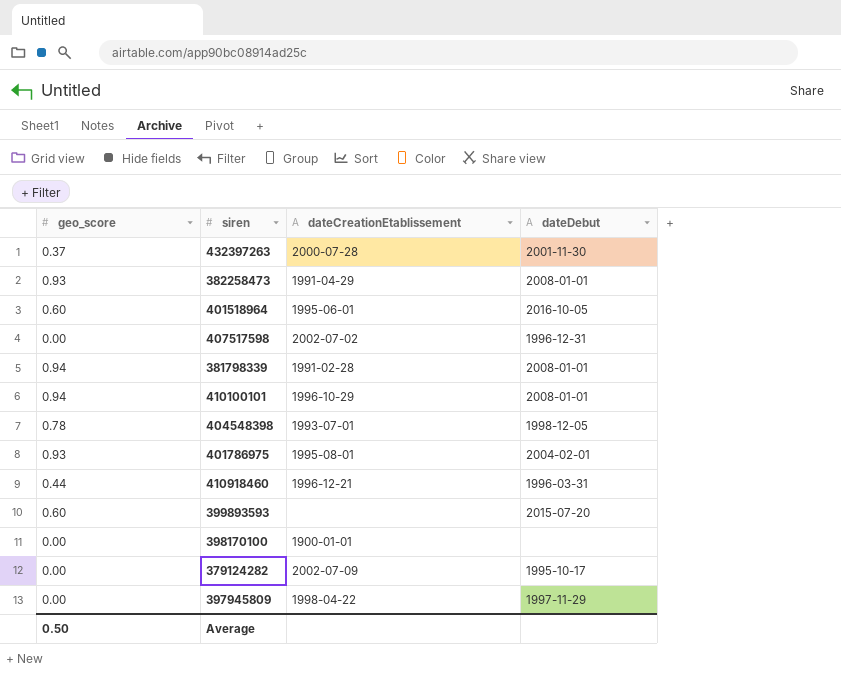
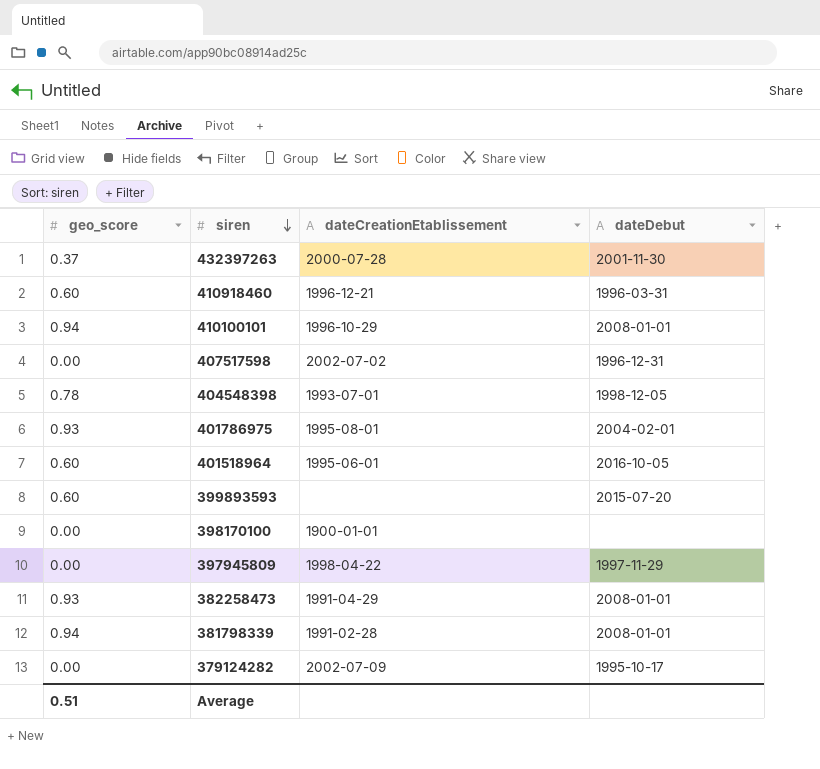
row order: none -> siren descending
410918460 | geo_score: 0.44 -> 0.60
Average | geo_score: 0.50 -> 0.51

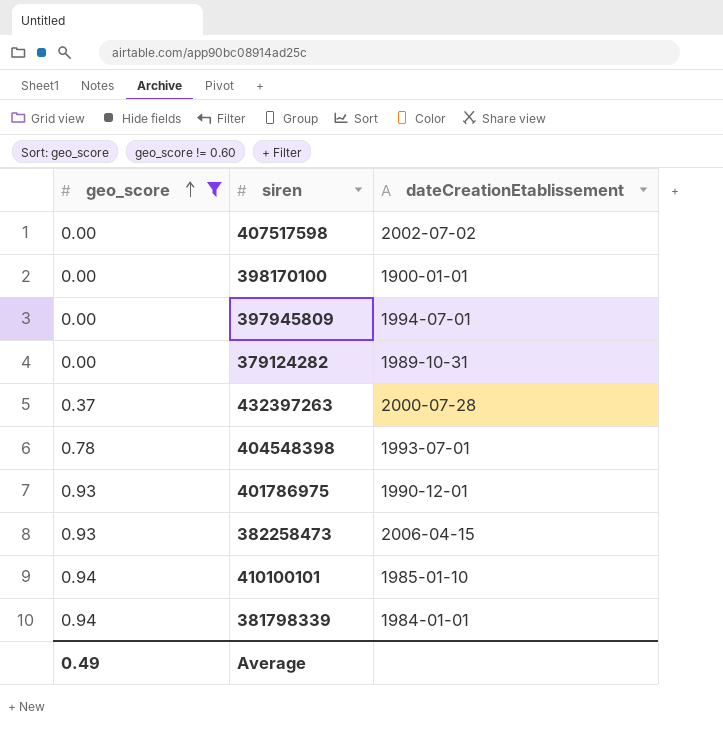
filter: none -> geo_score != 0.60
row order: siren descending -> geo_score ascending
column dateDebut | position: 4 -> none
397945809 | dateCreationEtablissement: 1998-04-22 -> 1994-07-01
379124282 | dateCreationEtablissement: 2002-07-09 -> 1989-10-31
401786975 | dateCreationEtablissement: 1995-08-01 -> 1990-12-01
382258473 | dateCreationEtablissement: 1991-04-29 -> 2006-04-15
410100101 | dateCreationEtablissement: 1996-10-29 -> 1985-01-10
381798339 | dateCreationEtablissement: 1991-02-28 -> 1984-01-01
Average | geo_score: 0.51 -> 0.49

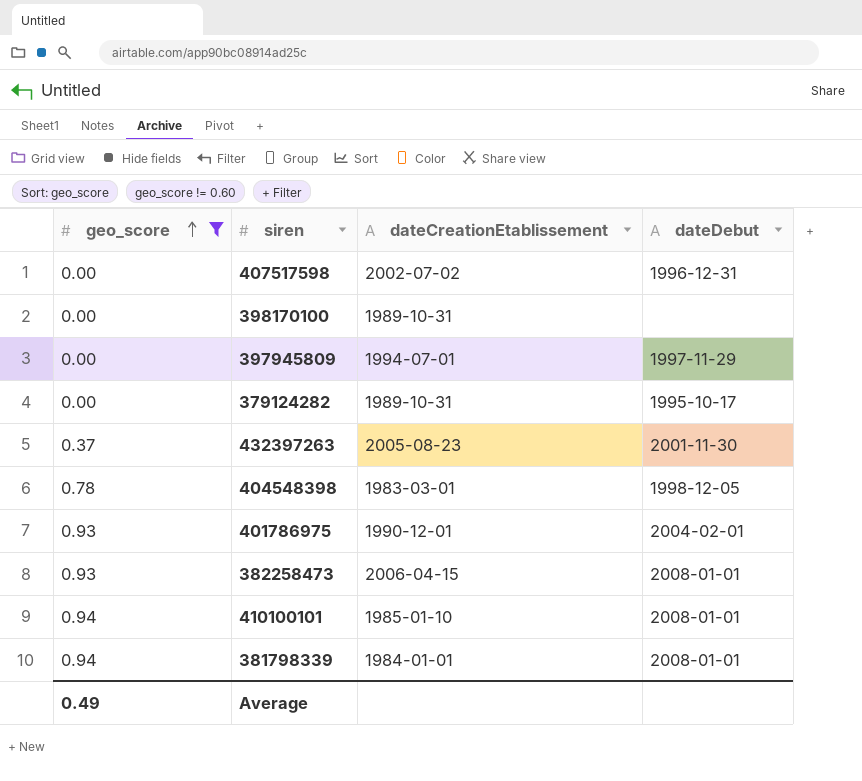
column dateDebut | position: none -> 4
398170100 | dateCreationEtablissement: 1900-01-01 -> 1989-10-31
432397263 | dateCreationEtablissement: 2000-07-28 -> 2005-08-23
404548398 | dateCreationEtablissement: 1993-07-01 -> 1983-03-01

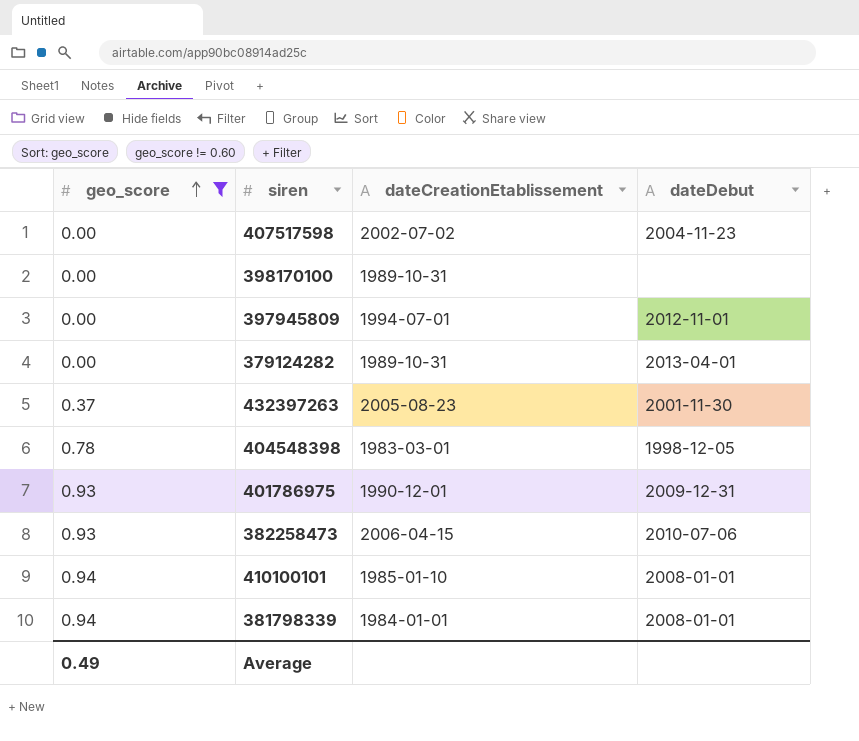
407517598 | dateDebut: 1996-12-31 -> 2004-11-23
397945809 | dateDebut: 1997-11-29 -> 2012-11-01
379124282 | dateDebut: 1995-10-17 -> 2013-04-01
401786975 | dateDebut: 2004-02-01 -> 2009-12-31
382258473 | dateDebut: 2008-01-01 -> 2010-07-06

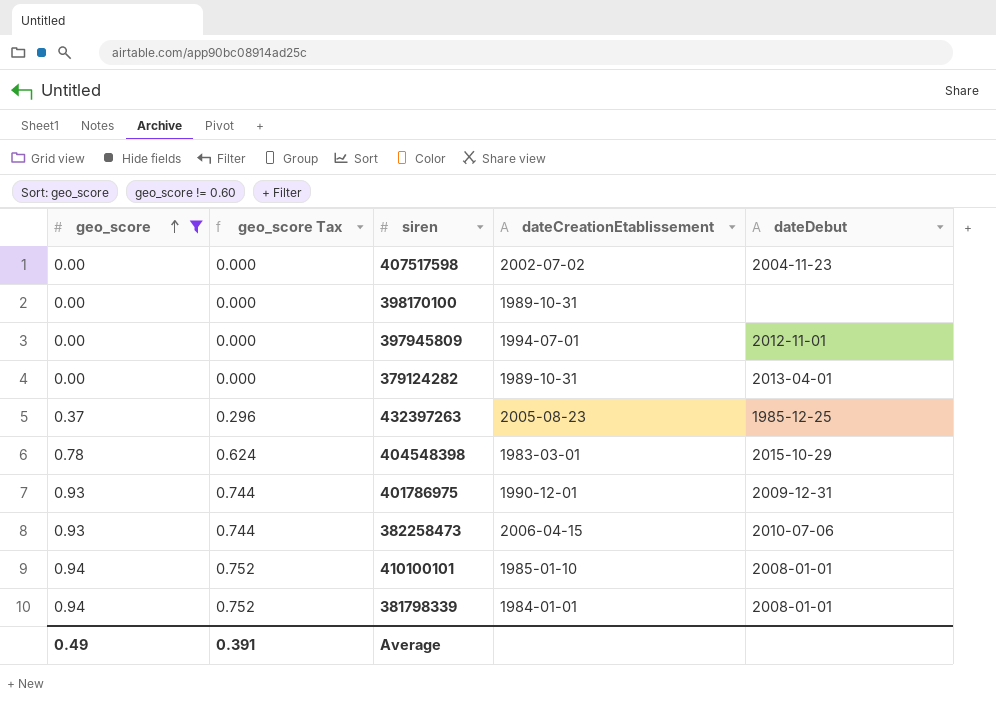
column geo_score Tax | formula: none -> [geo_score] * 0.8
432397263 | dateDebut: 2001-11-30 -> 1985-12-25
404548398 | dateDebut: 1998-12-05 -> 2015-10-29

